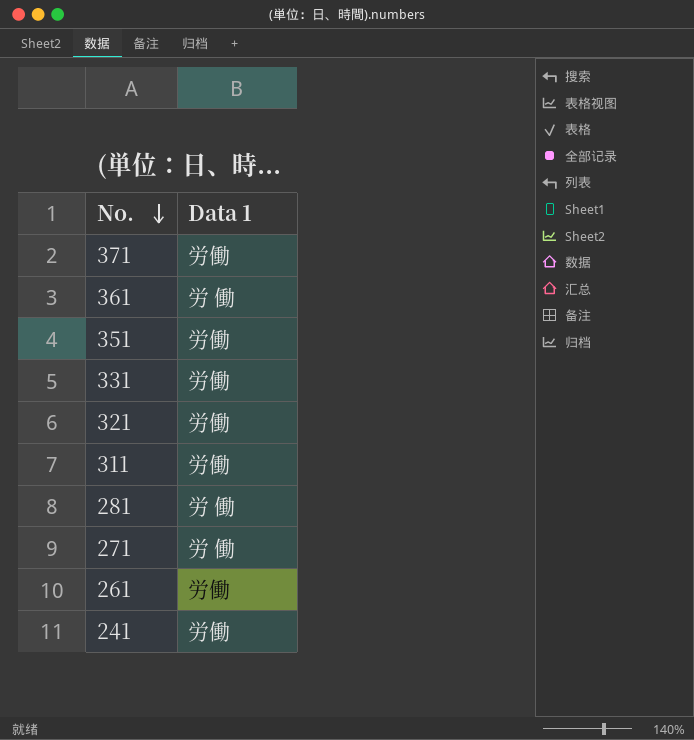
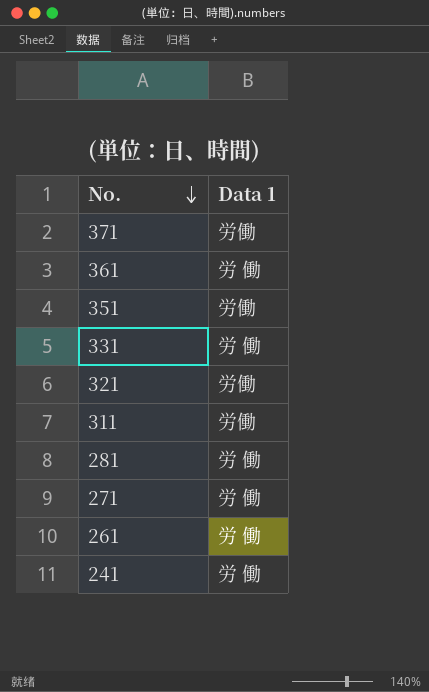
331 | Data 1: 労働 -> 労 働
261 | Data 1: 労働 -> 労 働
241 | Data 1: 労働 -> 労 働

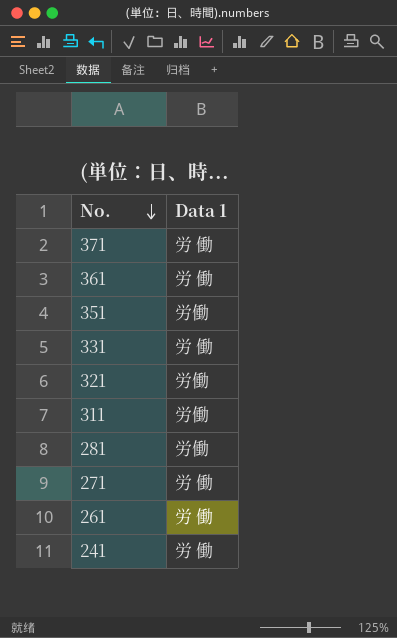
371 | Data 1: 労働 -> 労 働
281 | Data 1: 労 働 -> 労働

